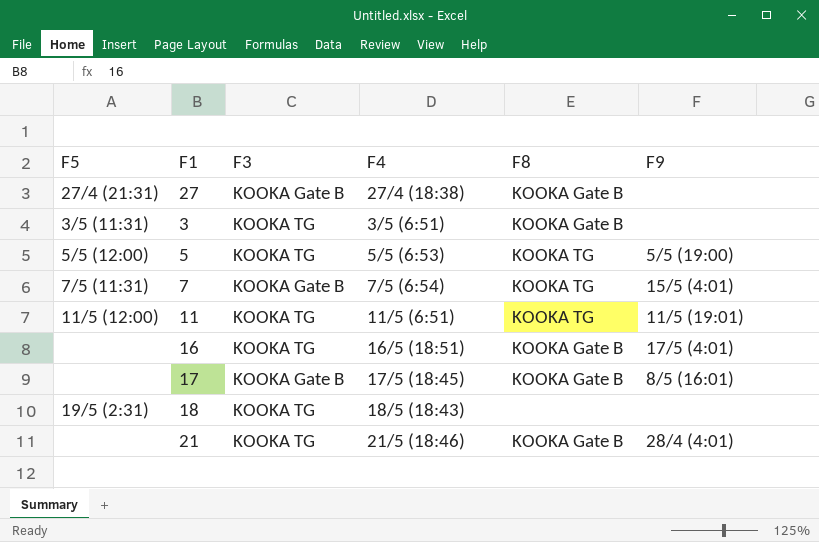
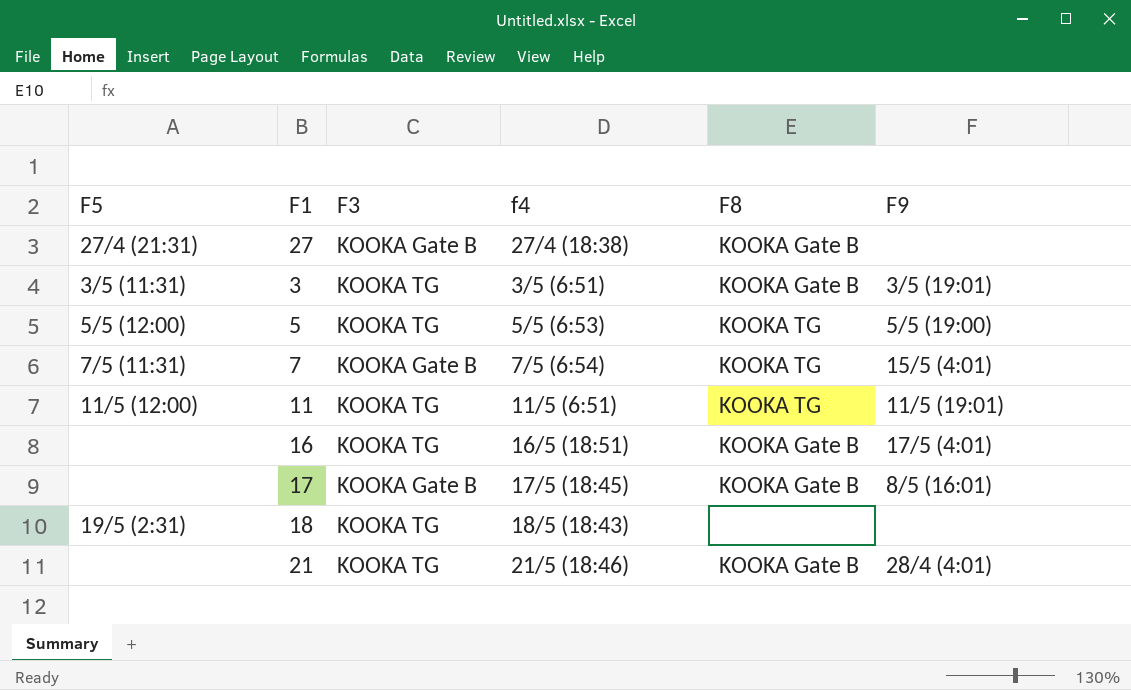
column name: F4 -> f4
3 | F9: none -> 3/5 (19:01)

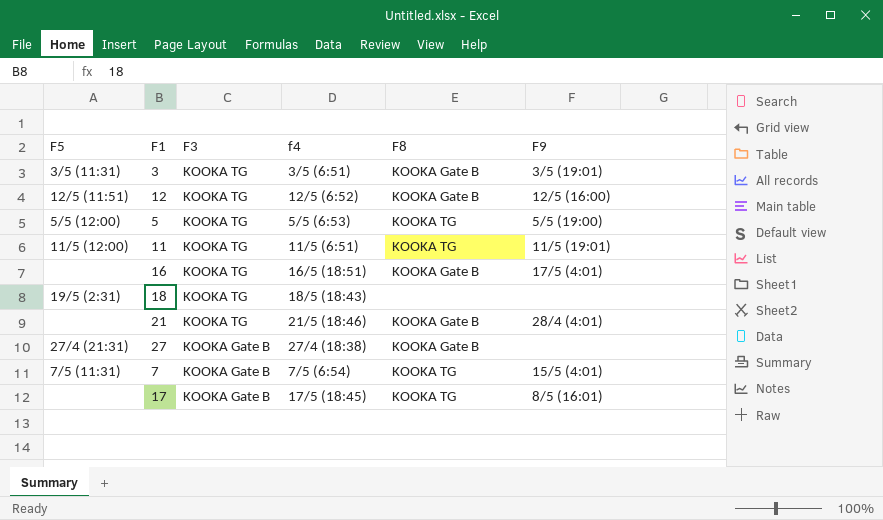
row order: none -> F3 descending
row 12: none -> 12/5 (11:51) | KOOKA TG | 12/5 (6:52) | KOOKA Gate B | 12/5 (16:00)
17 | F8: KOOKA Gate B -> KOOKA TG

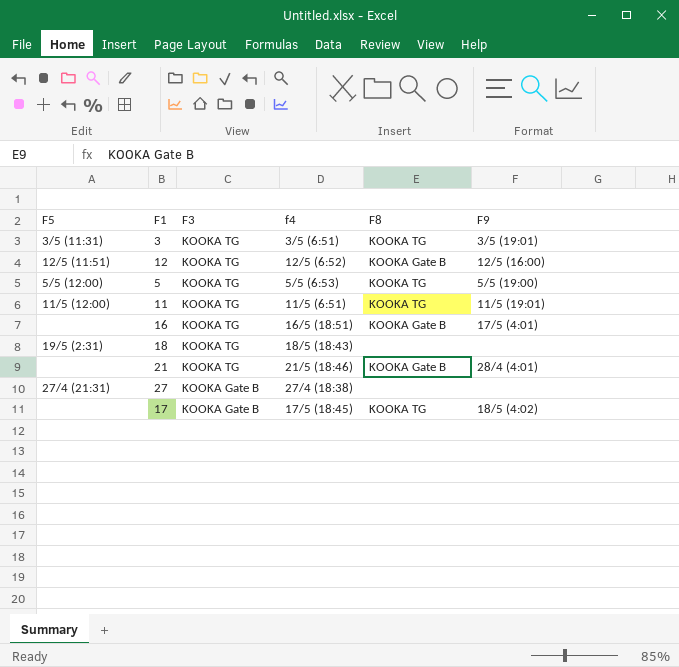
row 7: 7/5 (11:31) | KOOKA Gate B | 7/5 (6:54) | KOOKA TG | 15/5 (4:01) -> none
3 | F8: KOOKA Gate B -> KOOKA TG
27 | F8: KOOKA Gate B -> none
17 | F9: 8/5 (16:01) -> 18/5 (4:02)

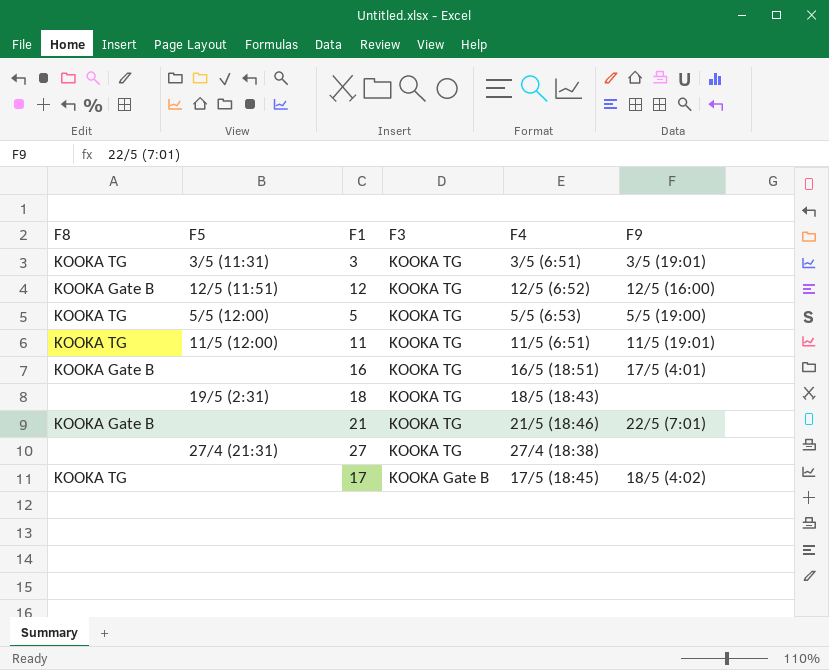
column F8 | position: 5 -> 1
column name: f4 -> F4
21 | F9: 28/4 (4:01) -> 22/5 (7:01)
27 | F3: KOOKA Gate B -> KOOKA TG

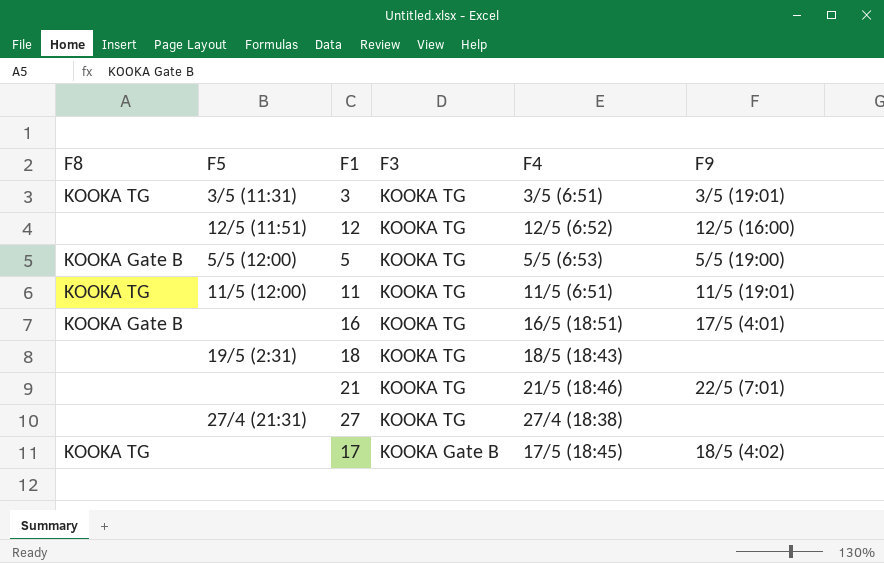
12 | F8: KOOKA Gate B -> none
5 | F8: KOOKA TG -> KOOKA Gate B
21 | F8: KOOKA Gate B -> none

